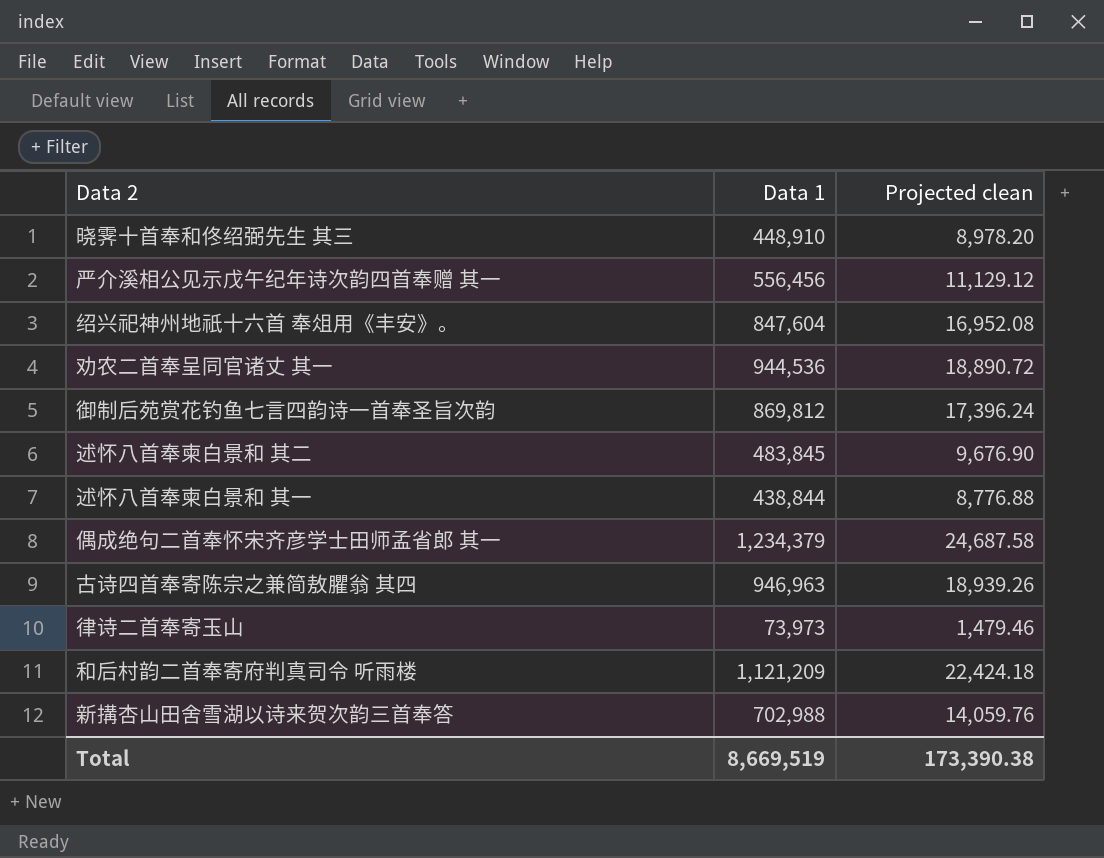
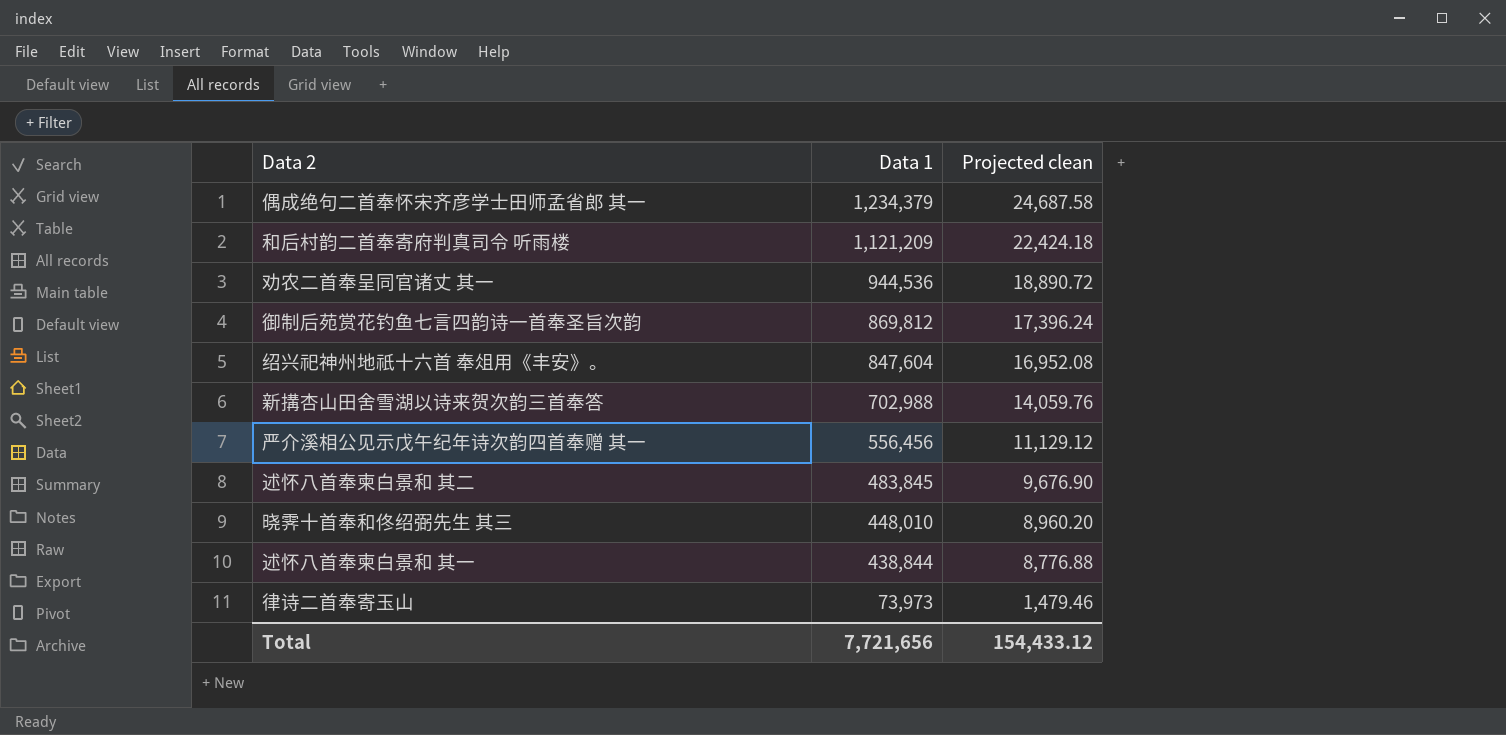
row order: none -> Data 1 descending
row 古诗四首奉寄陈宗之兼简敖臞翁 其四: 946,963 | 18,939.26 -> none
晓霁十首奉和佟绍弼先生 其三 | Data 1: 448,910 -> 448,010
晓霁十首奉和佟绍弼先生 其三 | Projected clean: 8,978.20 -> 8,960.20
Total | Data 1: 8,669,519 -> 7,721,656
Total | Projected clean: 173,390.38 -> 154,433.12

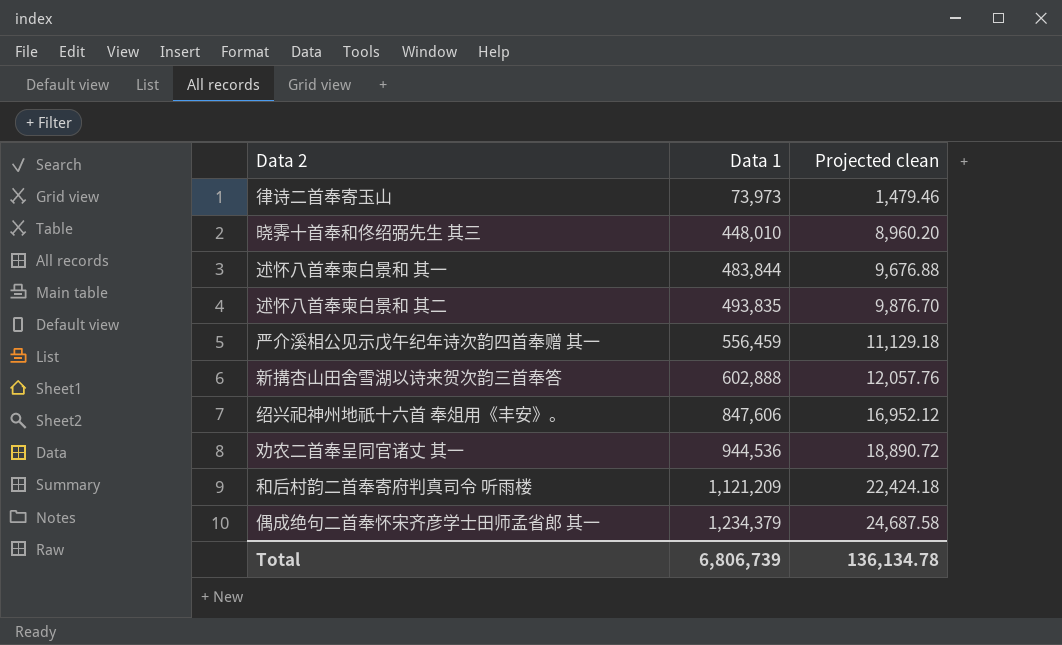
row order: Data 1 descending -> Data 1 ascending
row 御制后苑赏花钓鱼七言四韵诗一首奉圣旨次韵: 869,812 | 17,396.24 -> none
述怀八首奉柬白景和 其一 | Data 1: 438,844 -> 483,844
述怀八首奉柬白景和 其一 | Projected clean: 8,776.88 -> 9,676.88
述怀八首奉柬白景和 其二 | Data 1: 483,845 -> 493,835
述怀八首奉柬白景和 其二 | Projected clean: 9,676.90 -> 9,876.70
严介溪相公见示戊午纪年诗次韵四首奉赠 其一 | Data 1: 556,456 -> 556,459
严介溪相公见示戊午纪年诗次韵四首奉赠 其一 | Projected clean: 11,129.12 -> 11,129.18
新搆杏山田舍雪湖以诗来贺次韵三首奉答 | Data 1: 702,988 -> 602,888
新搆杏山田舍雪湖以诗来贺次韵三首奉答 | Projected clean: 14,059.76 -> 12,057.76
绍兴祀神州地祇十六首 奉俎用《丰安》。 | Data 1: 847,604 -> 847,606
绍兴祀神州地祇十六首 奉俎用《丰安》。 | Projected clean: 16,952.08 -> 16,952.12
Total | Data 1: 7,721,656 -> 6,806,739
Total | Projected clean: 154,433.12 -> 136,134.78

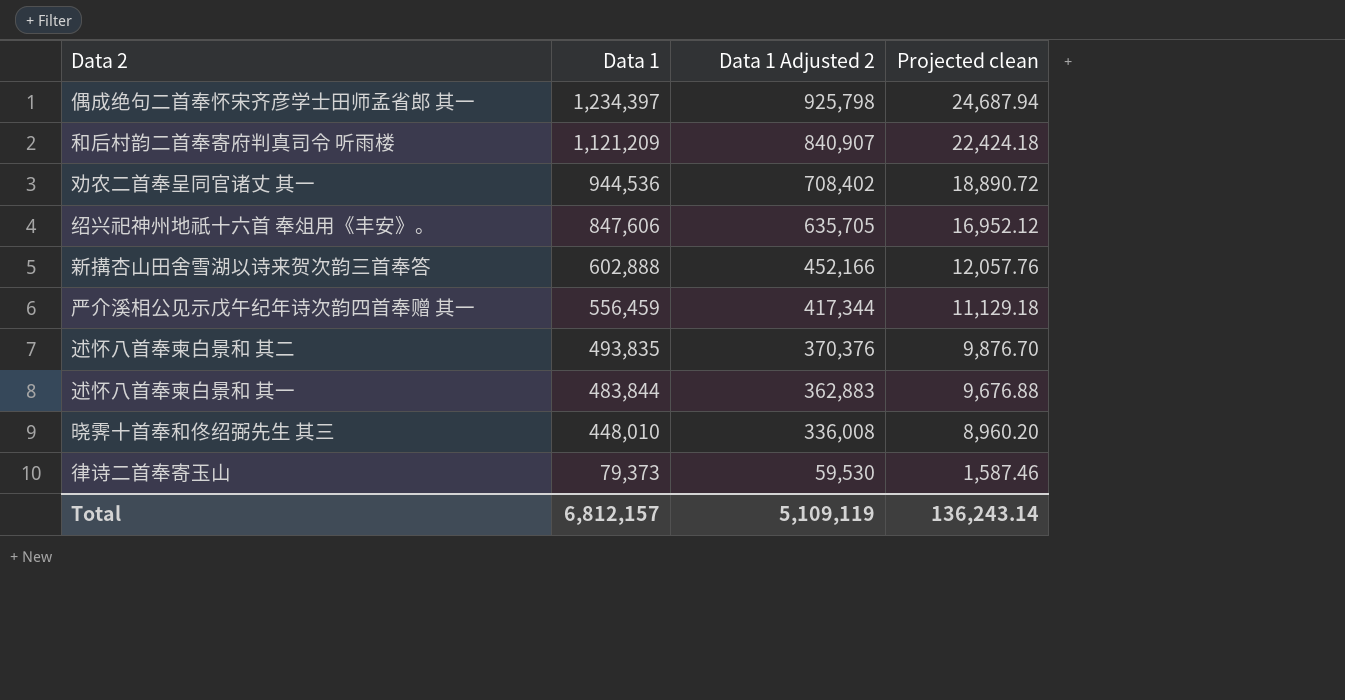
row order: Data 1 ascending -> Data 1 descending
column Data 1 Adjusted 2 | formula: none -> [Data 1] * 0.75
偶成绝句二首奉怀宋齐彦学士田师孟省郎 其一 | Data 1: 1,234,379 -> 1,234,397
偶成绝句二首奉怀宋齐彦学士田师孟省郎 其一 | Projected clean: 24,687.58 -> 24,687.94
律诗二首奉寄玉山 | Data 1: 73,973 -> 79,373
律诗二首奉寄玉山 | Projected clean: 1,479.46 -> 1,587.46
Total | Data 1: 6,806,739 -> 6,812,157
Total | Projected clean: 136,134.78 -> 136,243.14

